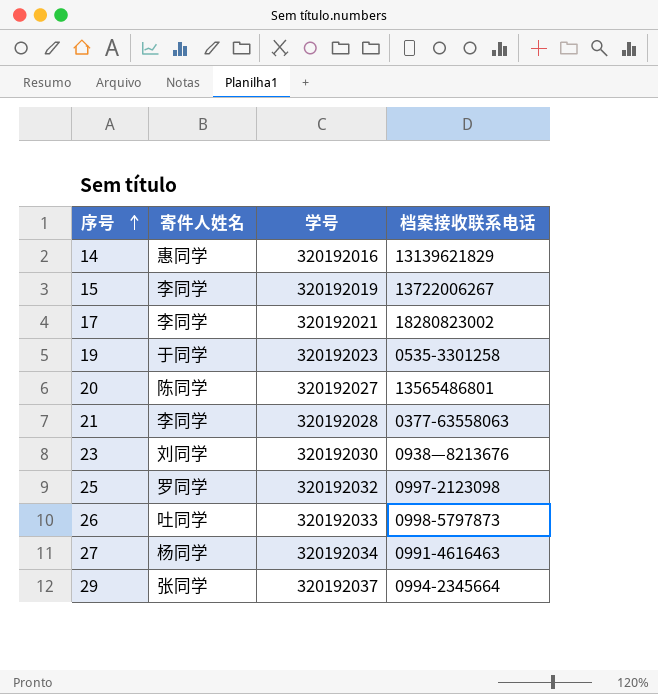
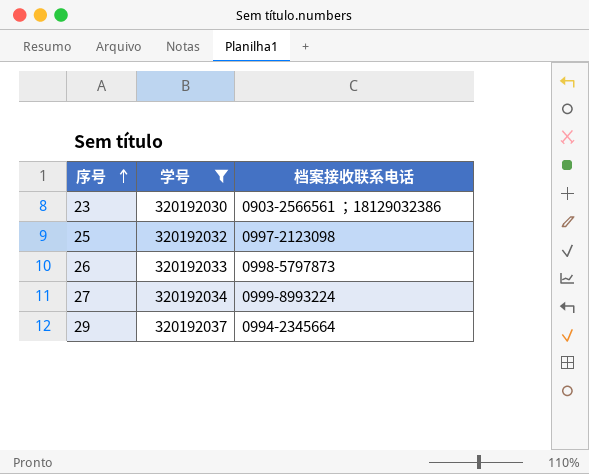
filter: none -> 学号 >= 320192030
column 寄件人姓名 | position: 2 -> none
23 | 档案接收联系电话: 0938—8213676 -> 0903-2566561 ；18129032386
27 | 档案接收联系电话: 0991-4616463 -> 0999-8993224

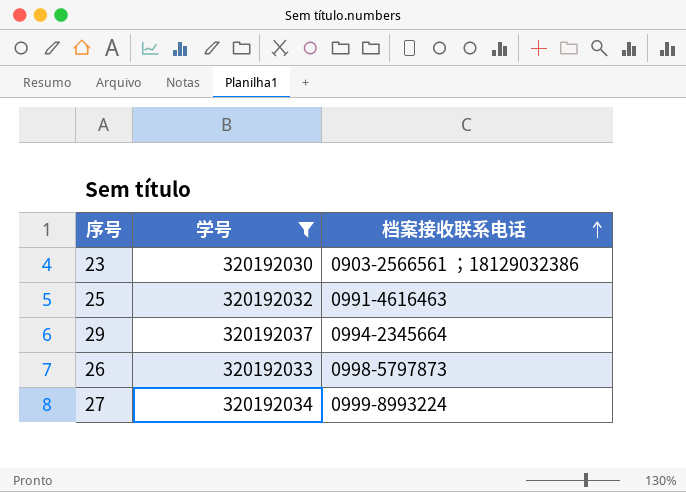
row order: 序号 ascending -> 档案接收联系电话 ascending
25 | 档案接收联系电话: 0997-2123098 -> 0991-4616463

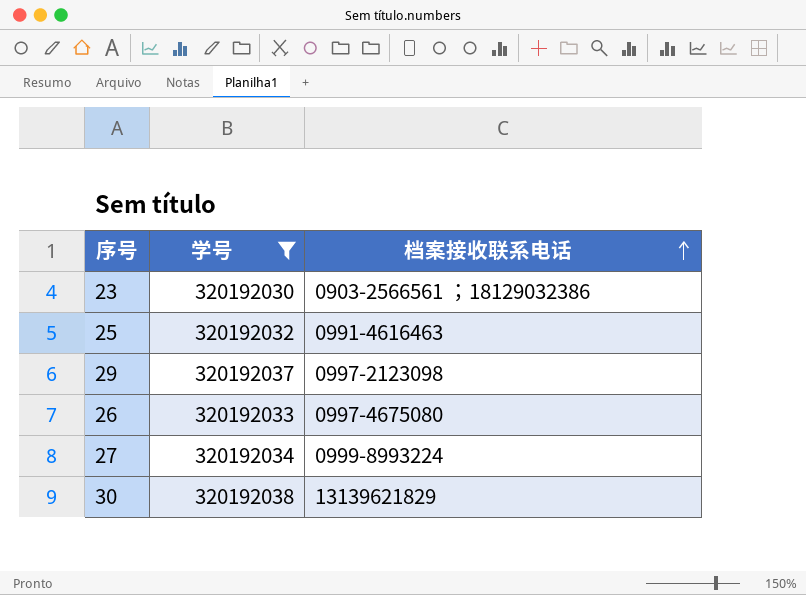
29 | 档案接收联系电话: 0994-2345664 -> 0997-2123098
26 | 档案接收联系电话: 0998-5797873 -> 0997-4675080
row 30: none -> 320192038 | 13139621829

